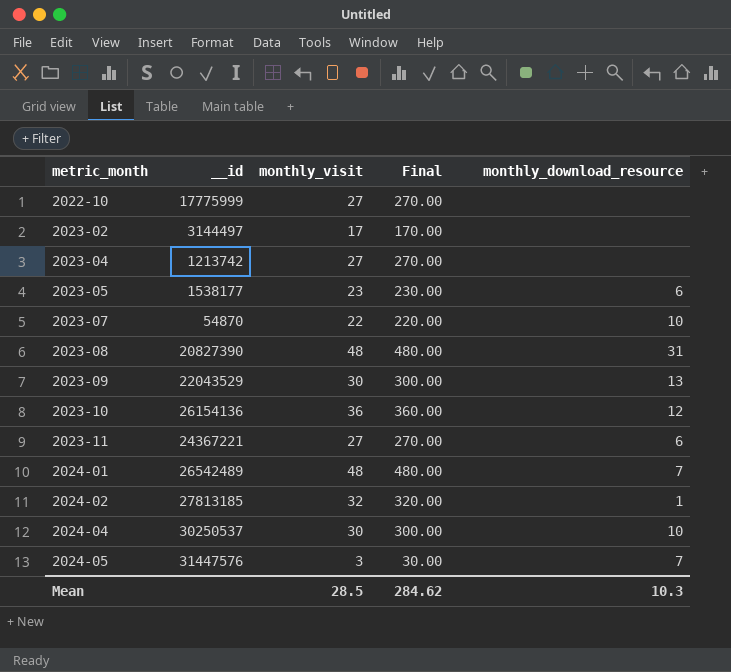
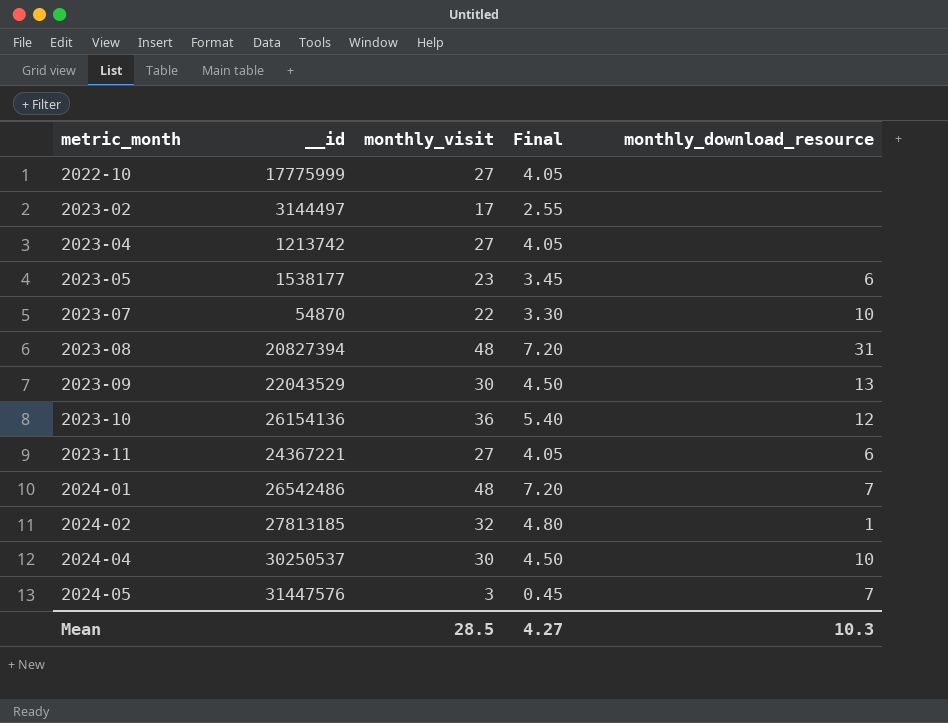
column Final | formula: [monthly_visit] * 10 -> [monthly_visit] * 0.15
2023-08 | __id: 20827390 -> 20827394
2024-01 | __id: 26542489 -> 26542486
Mean | Final: 284.62 -> 4.27

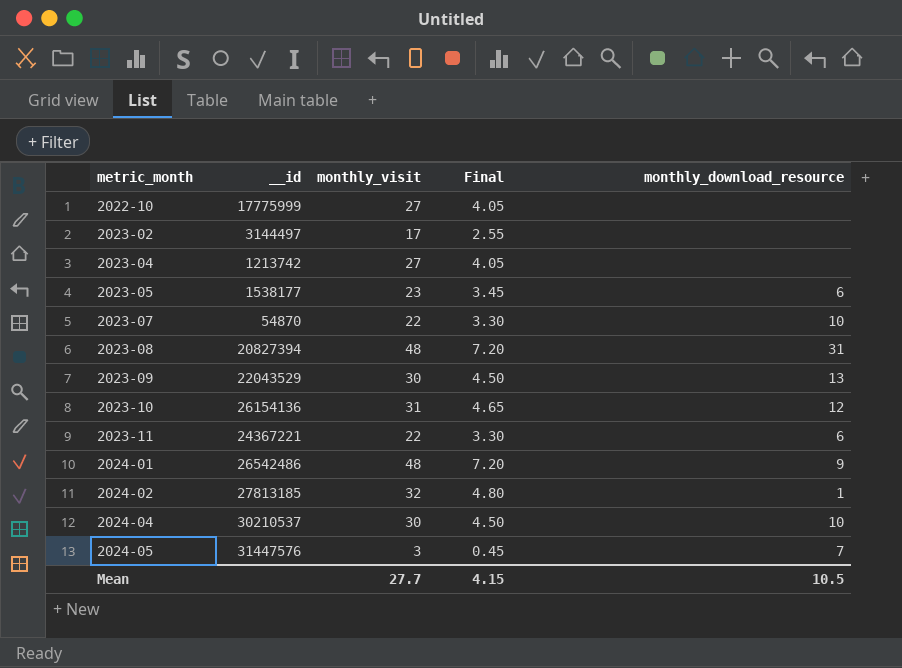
2023-10 | monthly_visit: 36 -> 31
2023-10 | Final: 5.40 -> 4.65
2023-11 | monthly_visit: 27 -> 22
2023-11 | Final: 4.05 -> 3.30
2024-01 | monthly_download_resource: 7 -> 9
2024-04 | __id: 30250537 -> 30210537
Mean | monthly_visit: 28.5 -> 27.7
Mean | Final: 4.27 -> 4.15
Mean | monthly_download_resource: 10.3 -> 10.5

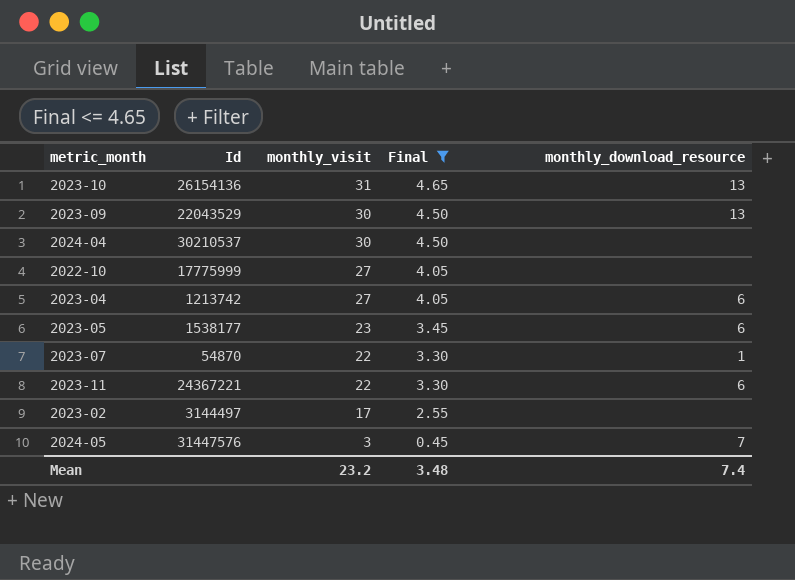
filter: none -> Final <= 4.65
row order: metric_month ascending -> monthly_visit descending
column name: __id -> Id
2023-10 | monthly_download_resource: 12 -> 13
2024-04 | monthly_download_resource: 10 -> none
2023-04 | monthly_download_resource: none -> 6
2023-07 | monthly_download_resource: 10 -> 1
Mean | monthly_visit: 27.7 -> 23.2
Mean | Final: 4.15 -> 3.48
Mean | monthly_download_resource: 10.5 -> 7.4

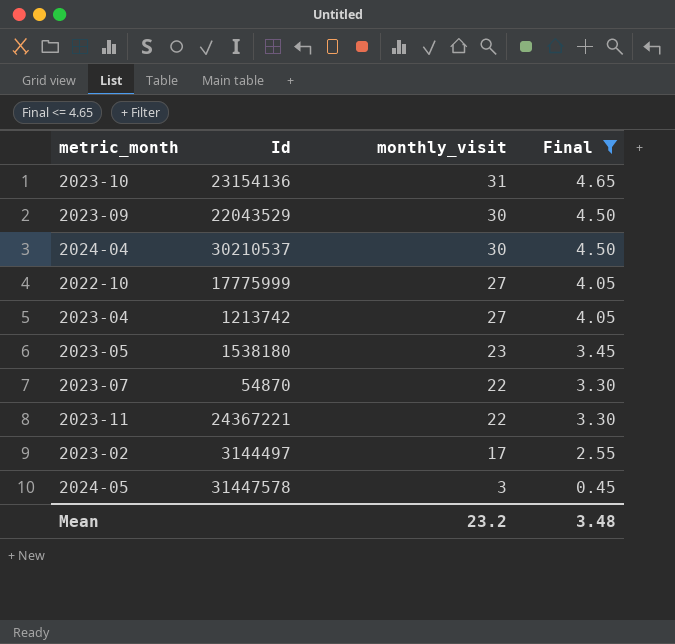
column monthly_download_resource | position: 5 -> none
2023-10 | Id: 26154136 -> 23154136
2023-05 | Id: 1538177 -> 1538180
2024-05 | Id: 31447576 -> 31447578

